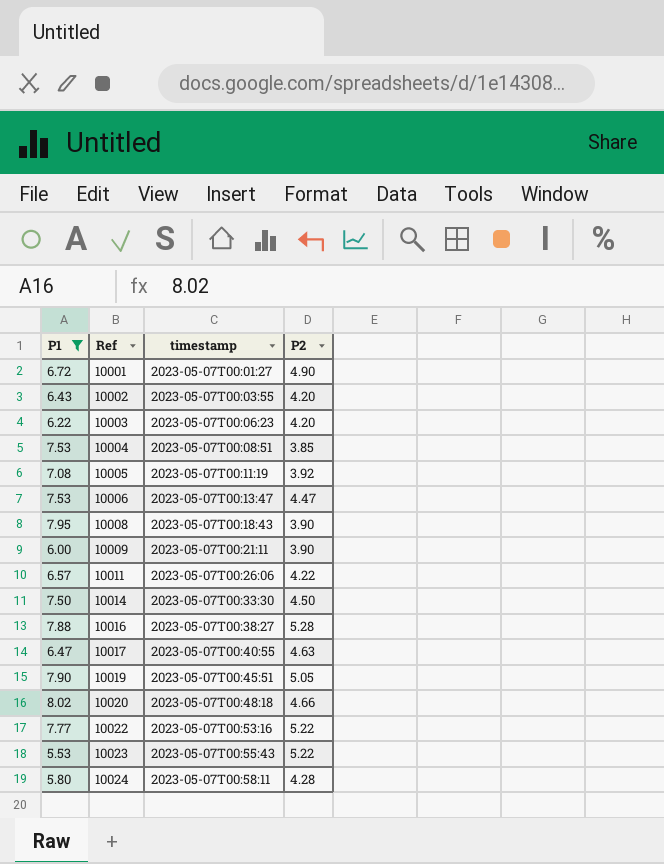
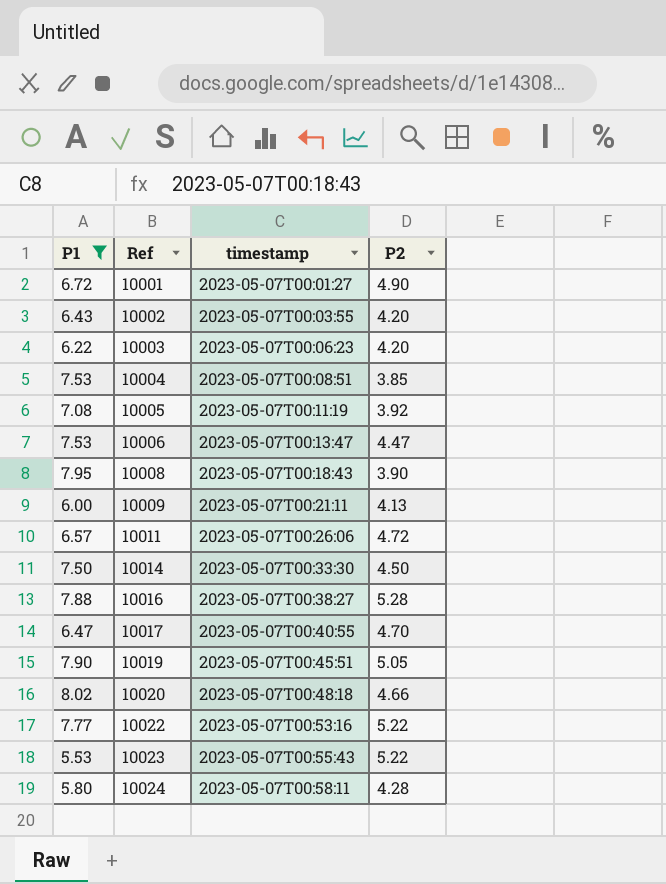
10009 | P2: 3.90 -> 4.13
10011 | P2: 4.22 -> 4.72
10017 | P2: 4.63 -> 4.70

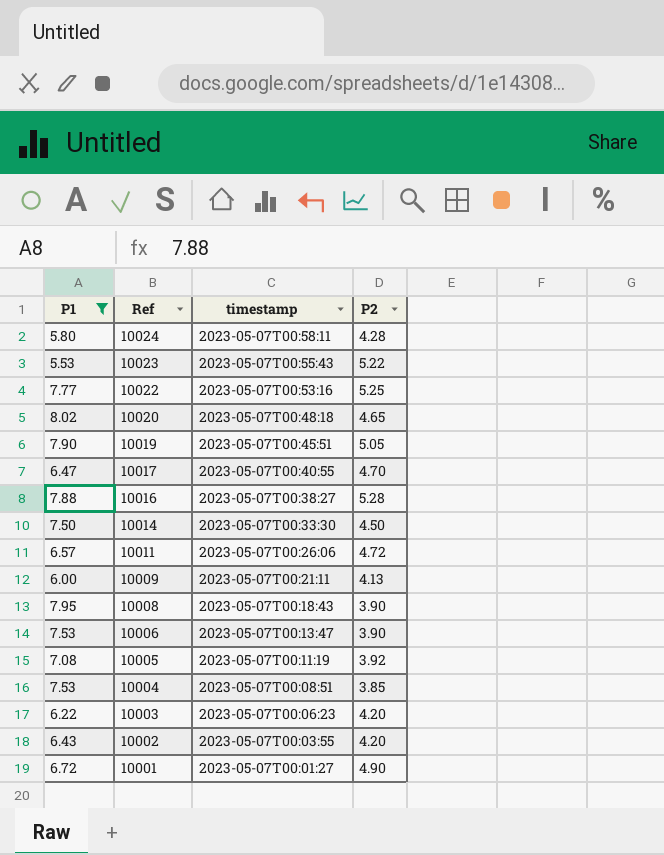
row order: Ref ascending -> Ref descending
10022 | P2: 5.22 -> 5.25
10020 | P2: 4.66 -> 4.65
10006 | P2: 4.47 -> 3.90

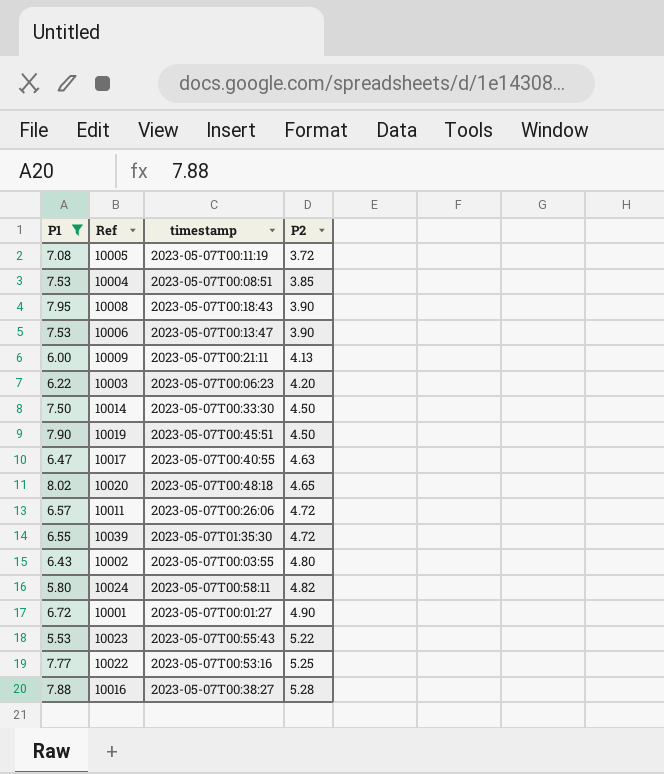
row order: Ref descending -> P2 ascending
10005 | P2: 3.92 -> 3.72
10019 | P2: 5.05 -> 4.50
10017 | P2: 4.70 -> 4.63
row 10039: none -> 6.55 | 2023-05-07T01:35:30 | 4.72
10002 | P2: 4.20 -> 4.80
10024 | P2: 4.28 -> 4.82

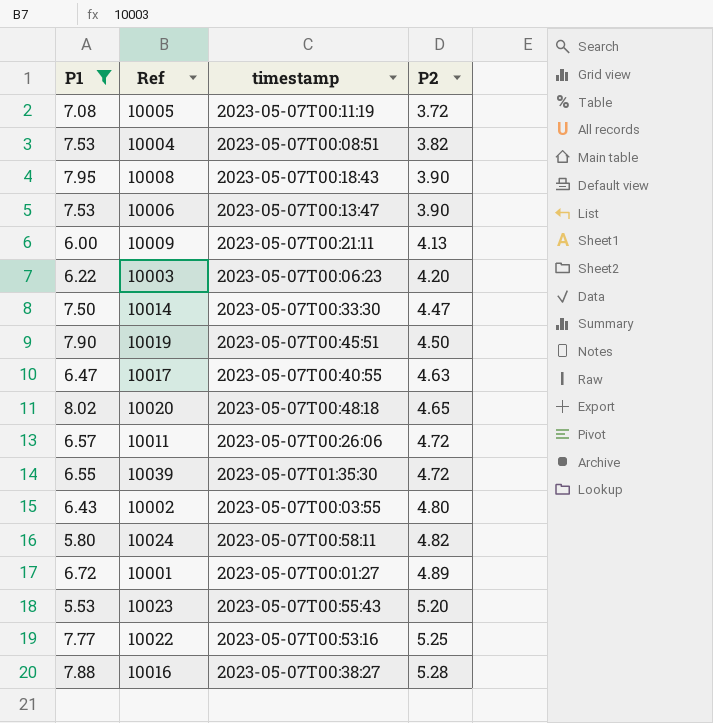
10004 | P2: 3.85 -> 3.82
10014 | P2: 4.50 -> 4.47
10001 | P2: 4.90 -> 4.89
10023 | P2: 5.22 -> 5.20

